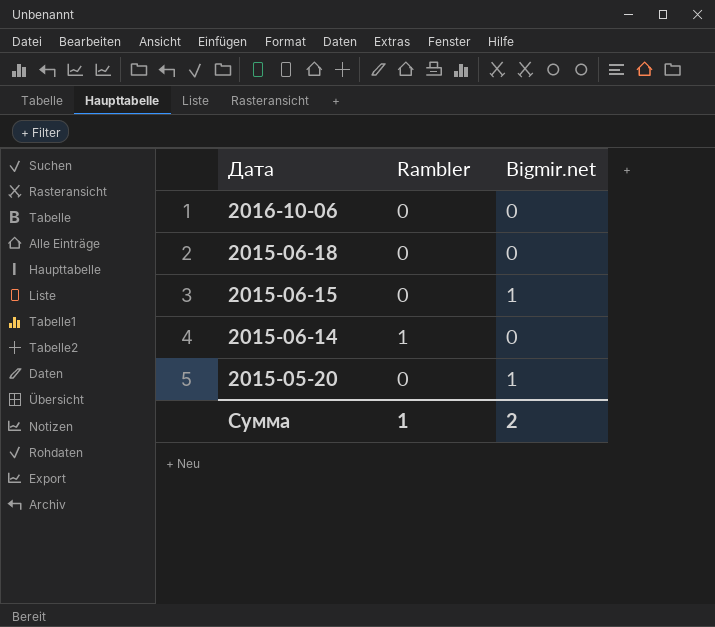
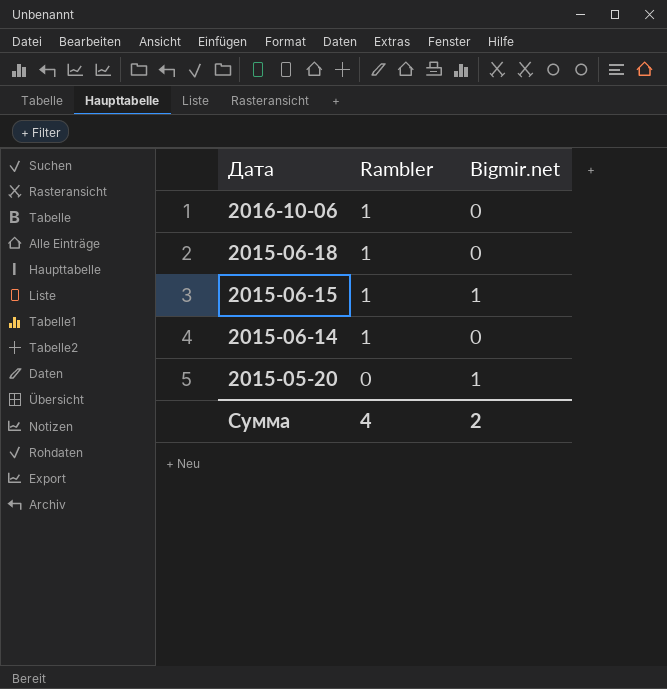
2016-10-06 | Rambler: 0 -> 1
2015-06-18 | Rambler: 0 -> 1
2015-06-15 | Rambler: 0 -> 1
Сумма | Rambler: 1 -> 4

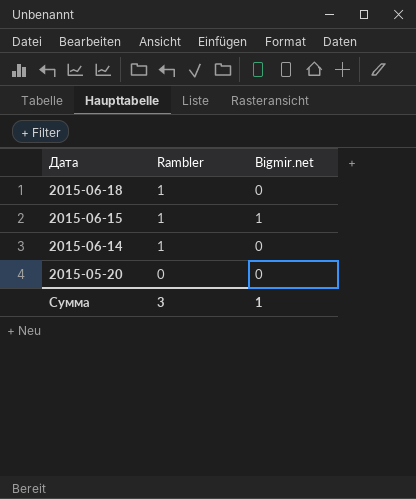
row 2016-10-06: 1 | 0 -> none
2015-05-20 | Bigmir.net: 1 -> 0
Сумма | Rambler: 4 -> 3
Сумма | Bigmir.net: 2 -> 1

